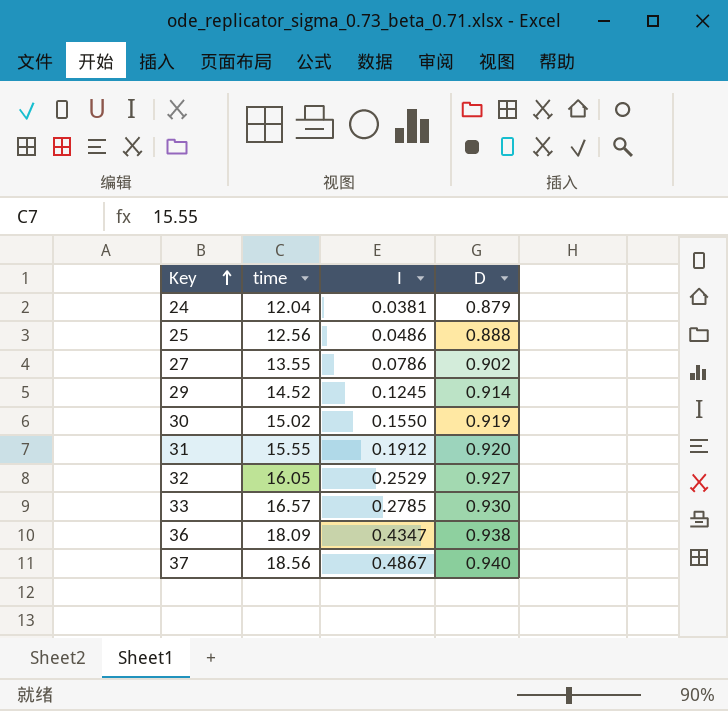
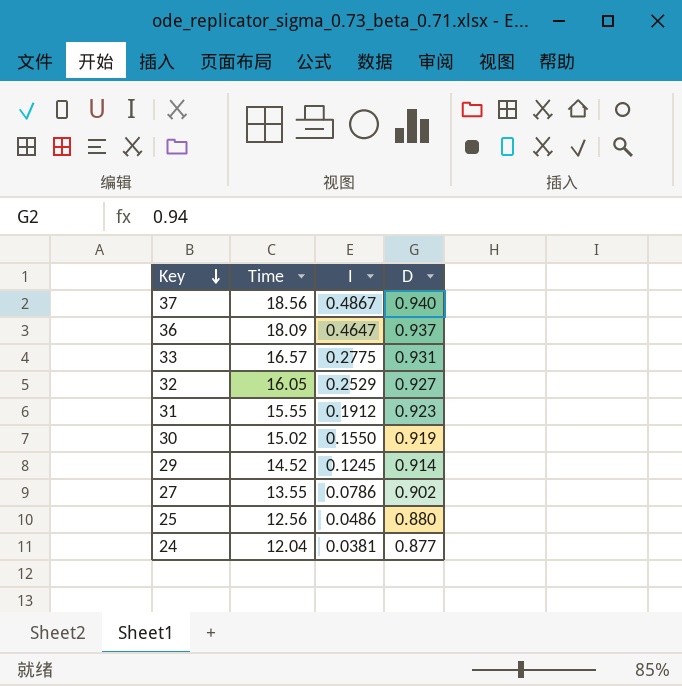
row order: Key ascending -> Key descending
column name: time -> Time
36 | I: 0.4347 -> 0.4647
36 | D: 0.938 -> 0.937
33 | I: 0.2785 -> 0.2775
33 | D: 0.930 -> 0.931
31 | D: 0.920 -> 0.923
25 | D: 0.888 -> 0.880
24 | D: 0.879 -> 0.877

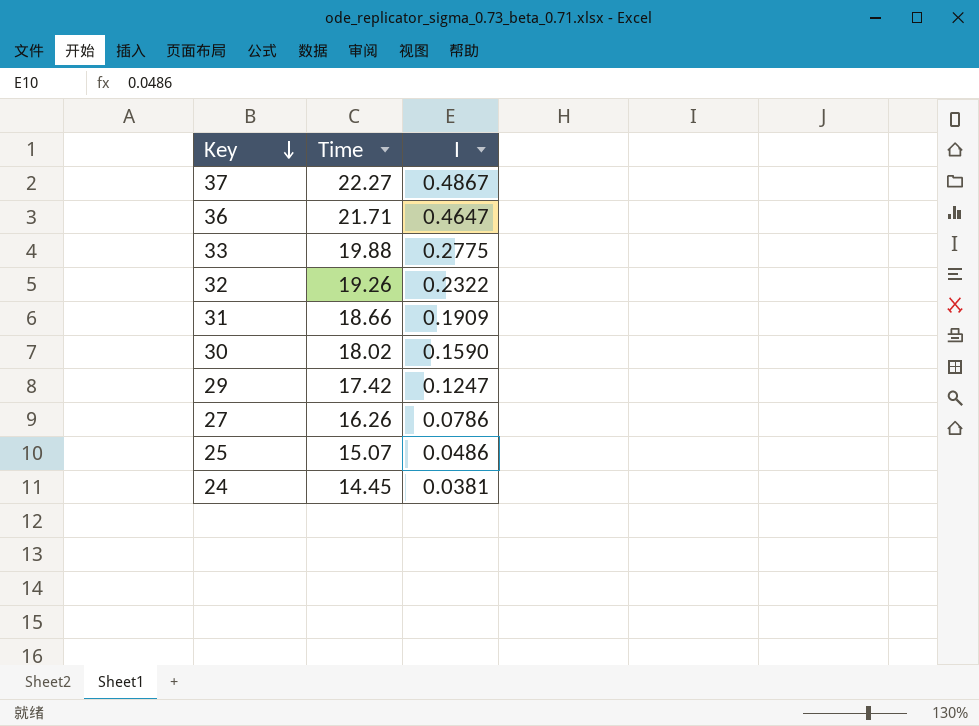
column D | position: 4 -> none
37 | Time: 18.56 -> 22.27
36 | Time: 18.09 -> 21.71
33 | Time: 16.57 -> 19.88
32 | Time: 16.05 -> 19.26
32 | I: 0.2529 -> 0.2322
31 | Time: 15.55 -> 18.66
31 | I: 0.1912 -> 0.1909
30 | Time: 15.02 -> 18.02
30 | I: 0.1550 -> 0.1590
29 | Time: 14.52 -> 17.42
29 | I: 0.1245 -> 0.1247
27 | Time: 13.55 -> 16.26
25 | Time: 12.56 -> 15.07
24 | Time: 12.04 -> 14.45

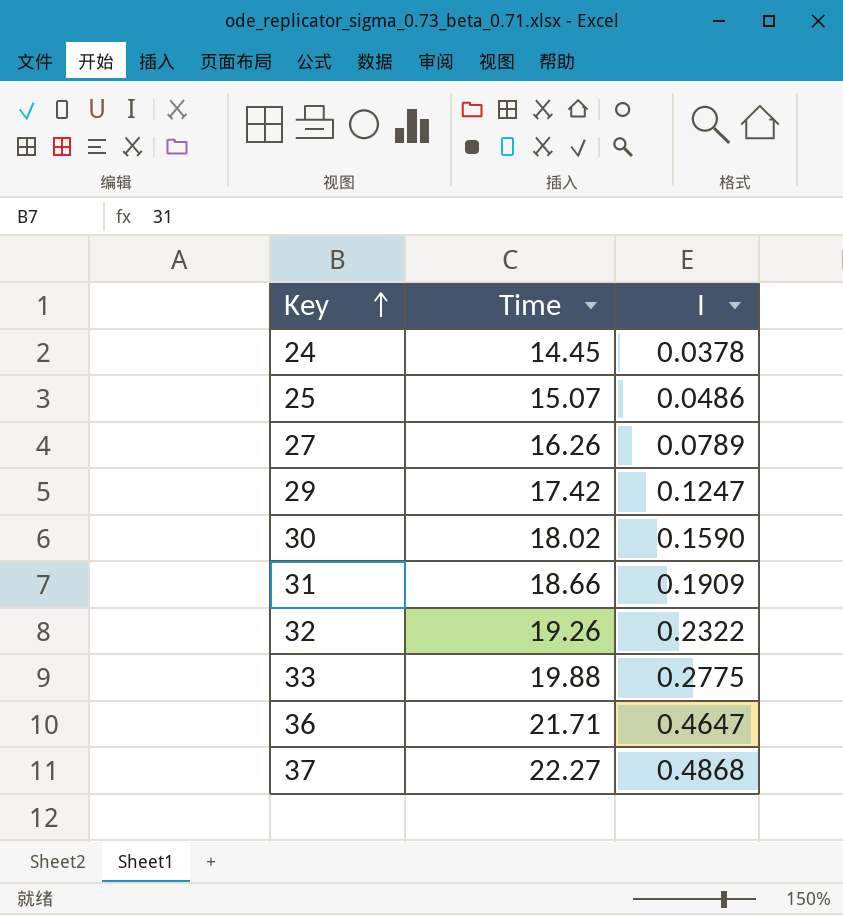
row order: Key descending -> Key ascending
24 | I: 0.0381 -> 0.0378
27 | I: 0.0786 -> 0.0789
37 | I: 0.4867 -> 0.4868

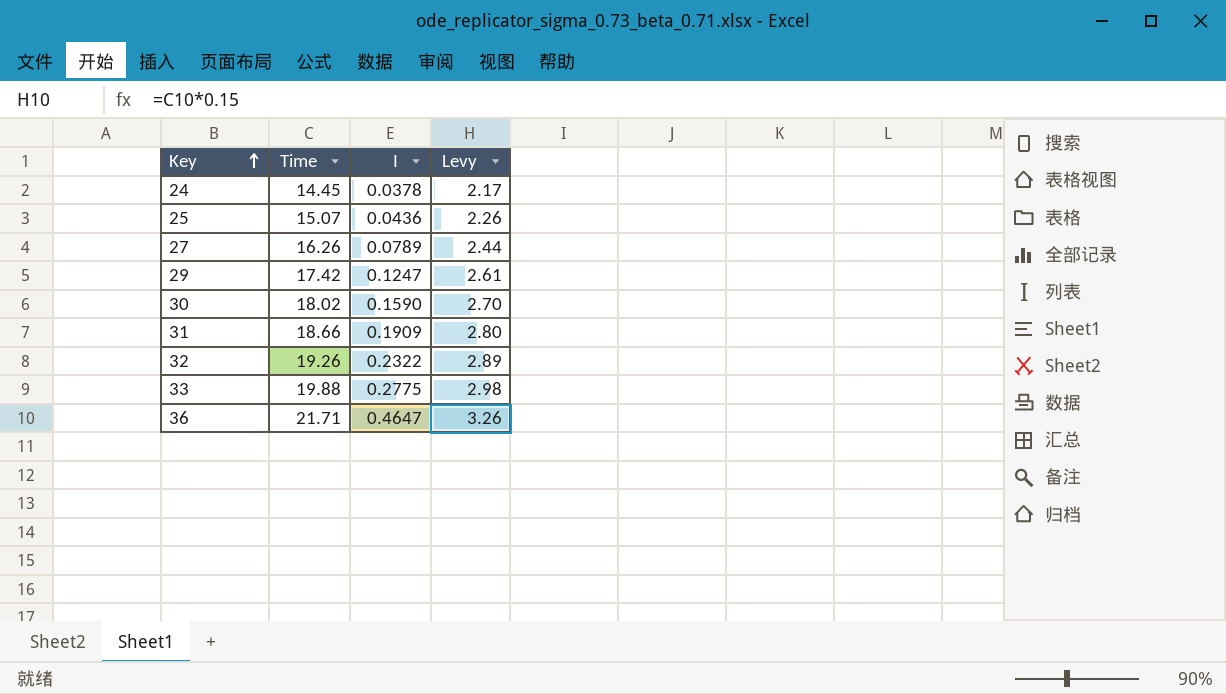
column Levy | formula: none -> [Time] * 0.15
row 37: 22.27 | 0.4868 -> none
25 | I: 0.0486 -> 0.0436

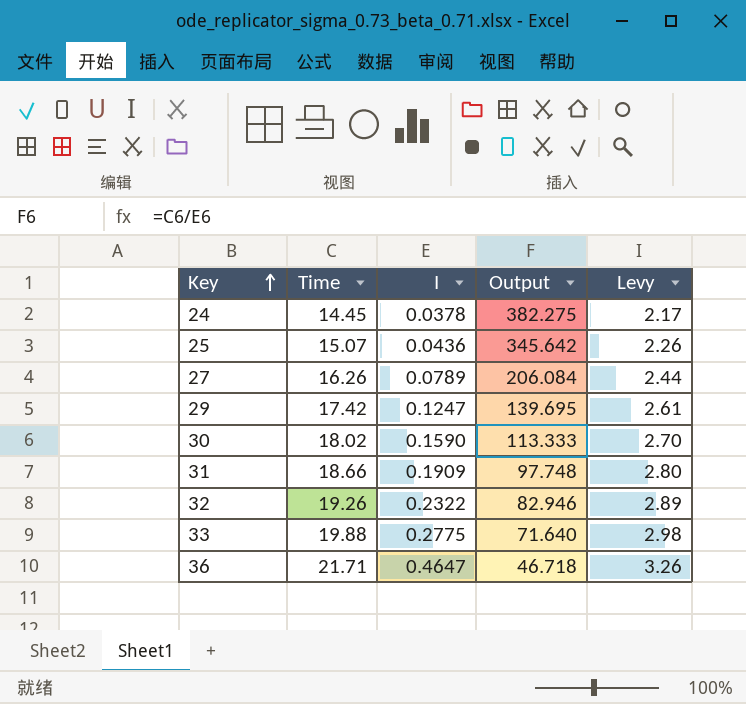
column Output | formula: none -> [Time] / [I]

